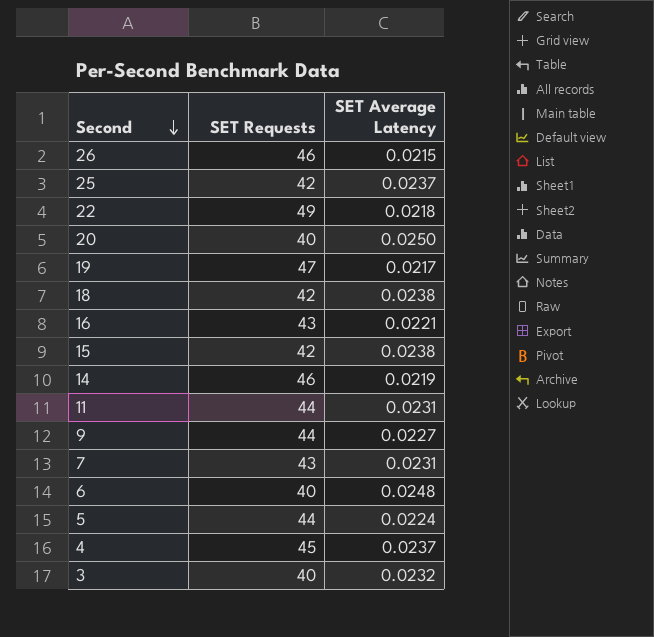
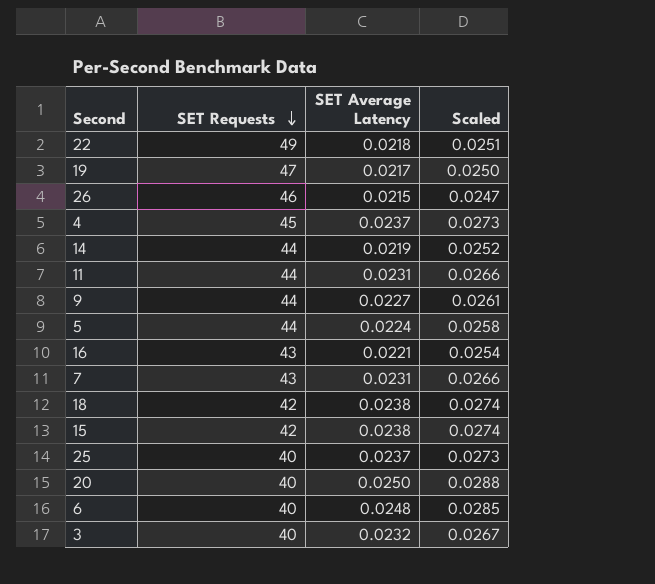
row order: Second descending -> SET Requests descending
column Scaled | formula: none -> [SET Average Latency] * 1.15
14 | SET Requests: 46 -> 44
25 | SET Requests: 42 -> 40

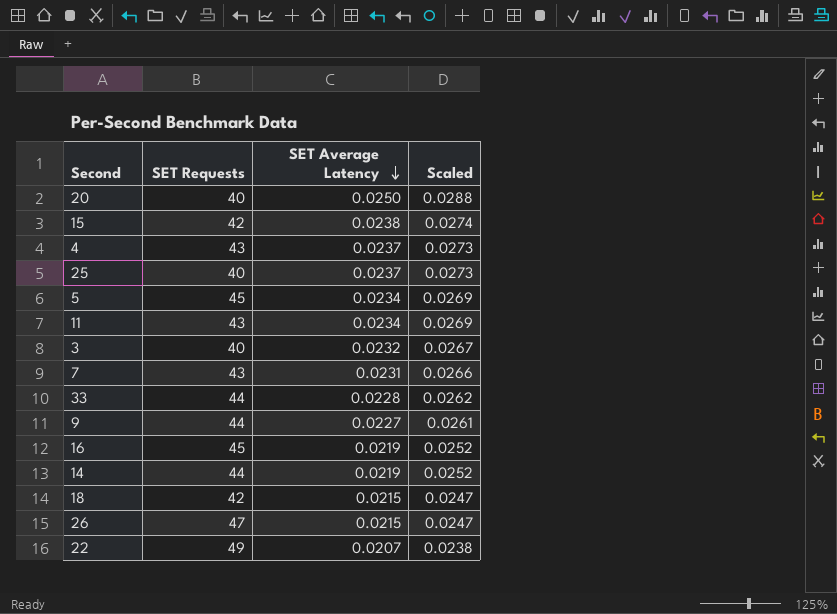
row order: SET Requests descending -> SET Average Latency descending
row 19: 47 | 0.0217 | 0.0250 -> none
row 6: 40 | 0.0248 | 0.0285 -> none
4 | SET Requests: 45 -> 43
5 | SET Requests: 44 -> 45
5 | SET Average Latency: 0.0224 -> 0.0234
5 | Scaled: 0.0258 -> 0.0269
11 | SET Requests: 44 -> 43
11 | SET Average Latency: 0.0231 -> 0.0234
11 | Scaled: 0.0266 -> 0.0269
row 33: none -> 44 | 0.0228 | 0.0262
16 | SET Requests: 43 -> 45
16 | SET Average Latency: 0.0221 -> 0.0219
16 | Scaled: 0.0254 -> 0.0252
18 | SET Average Latency: 0.0238 -> 0.0215
18 | Scaled: 0.0274 -> 0.0247
26 | SET Requests: 46 -> 47
22 | SET Average Latency: 0.0218 -> 0.0207
22 | Scaled: 0.0251 -> 0.0238

